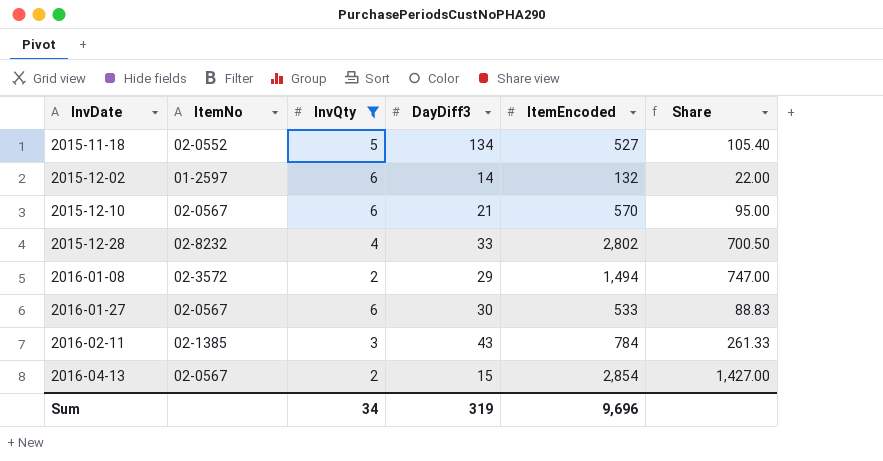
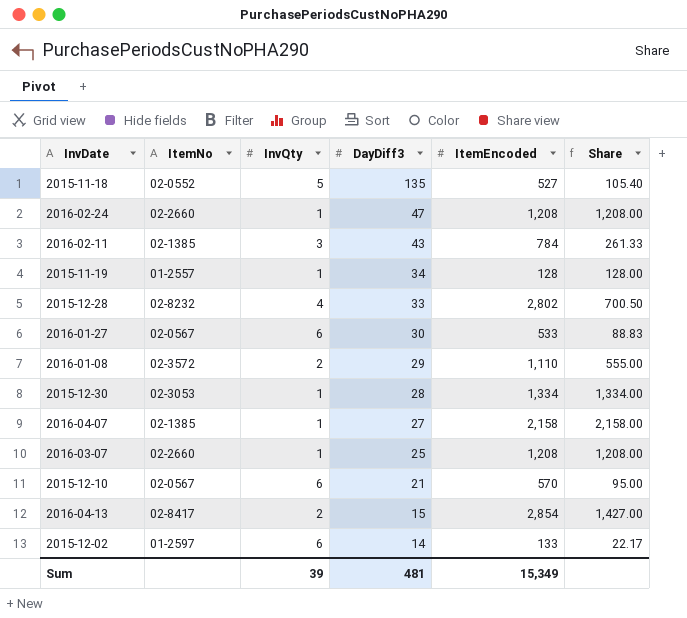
filter: InvQty != 1 -> none
row order: InvDate ascending -> DayDiff3 descending
2015-11-18 | DayDiff3: 134 -> 135
2016-01-08 | ItemEncoded: 1,494 -> 1,110
2016-01-08 | Share: 747.00 -> 555.00
2016-04-13 | ItemNo: 02-0567 -> 02-8417
2015-12-02 | ItemEncoded: 132 -> 133
2015-12-02 | Share: 22.00 -> 22.17
Sum | InvQty: 34 -> 39
Sum | DayDiff3: 319 -> 481
Sum | ItemEncoded: 9,696 -> 15,349

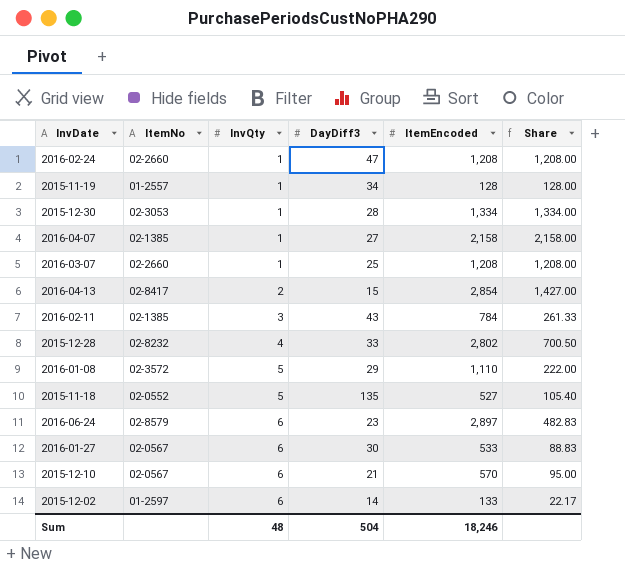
row order: DayDiff3 descending -> InvQty ascending
2016-01-08 | InvQty: 2 -> 5
2016-01-08 | Share: 555.00 -> 222.00
row 2016-06-24: none -> 02-8579 | 6 | 23 | 2,897 | 482.83
Sum | InvQty: 39 -> 48
Sum | DayDiff3: 481 -> 504
Sum | ItemEncoded: 15,349 -> 18,246

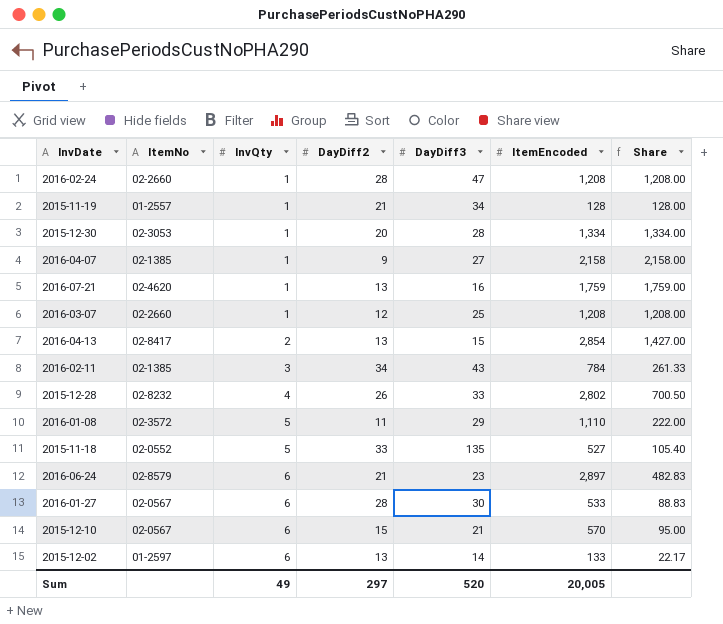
column DayDiff2 | position: none -> 4
row 2016-07-21: none -> 02-4620 | 1 | 13 | 16 | 1,759 | 1,759.00
Sum | InvQty: 48 -> 49
Sum | DayDiff3: 504 -> 520
Sum | ItemEncoded: 18,246 -> 20,005

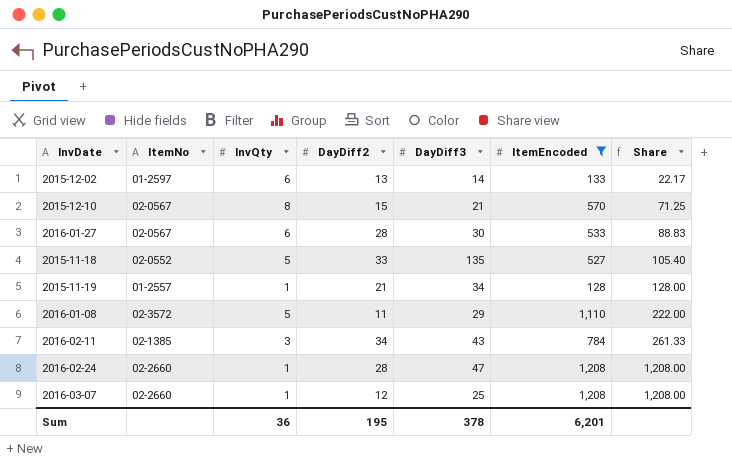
filter: none -> ItemEncoded <= 1,208
row order: InvQty ascending -> Share ascending
2015-12-10 | InvQty: 6 -> 8
2015-12-10 | Share: 95.00 -> 71.25
Sum | InvQty: 49 -> 36
Sum | DayDiff2: 297 -> 195
Sum | DayDiff3: 520 -> 378
Sum | ItemEncoded: 20,005 -> 6,201

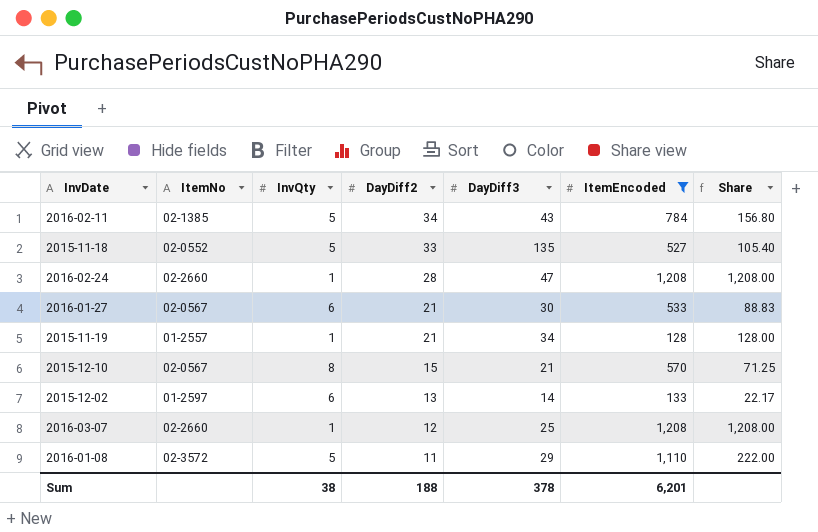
row order: Share ascending -> DayDiff2 descending
2016-02-11 | InvQty: 3 -> 5
2016-02-11 | Share: 261.33 -> 156.80
2016-01-27 | DayDiff2: 28 -> 21
Sum | InvQty: 36 -> 38
Sum | DayDiff2: 195 -> 188

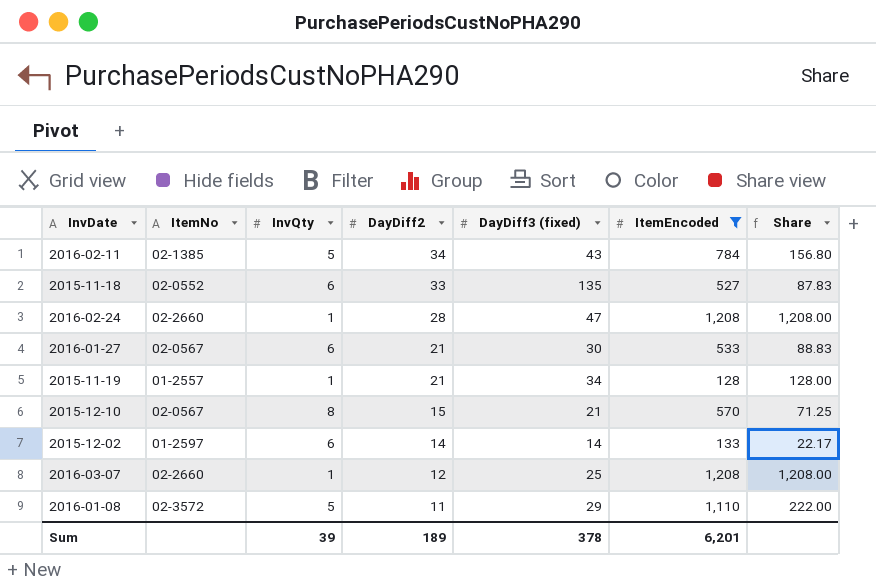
column name: DayDiff3 -> DayDiff3 (fixed)
2015-11-18 | InvQty: 5 -> 6
2015-11-18 | Share: 105.40 -> 87.83
2015-12-02 | DayDiff2: 13 -> 14
Sum | InvQty: 38 -> 39
Sum | DayDiff2: 188 -> 189

